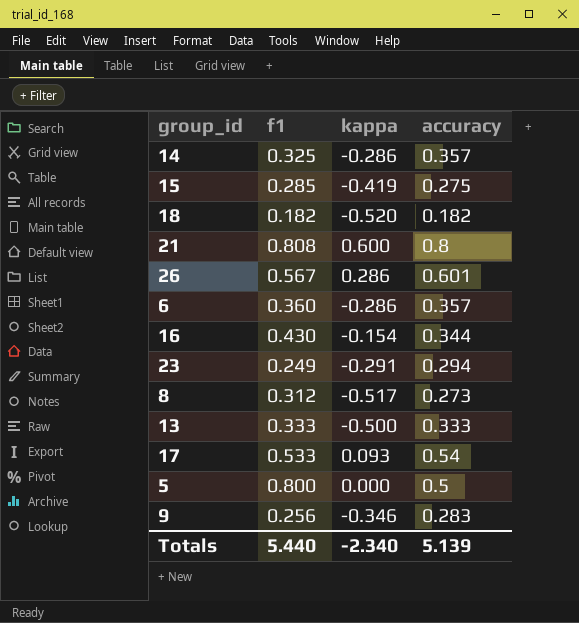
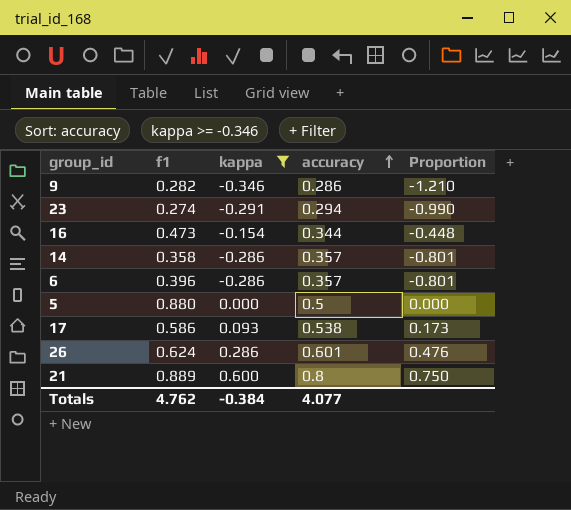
filter: none -> kappa >= -0.346
row order: none -> accuracy ascending
column Proportion | formula: none -> [kappa] / [accuracy]
9 | f1: 0.256 -> 0.282
9 | accuracy: 0.283 -> 0.286
23 | f1: 0.249 -> 0.274
16 | f1: 0.430 -> 0.473
14 | f1: 0.325 -> 0.358
6 | f1: 0.360 -> 0.396
5 | f1: 0.800 -> 0.880
17 | f1: 0.533 -> 0.586
17 | accuracy: 0.54 -> 0.538
26 | f1: 0.567 -> 0.624
21 | f1: 0.808 -> 0.889
Totals | f1: 5.440 -> 4.762
Totals | kappa: -2.340 -> -0.384
Totals | accuracy: 5.139 -> 4.077

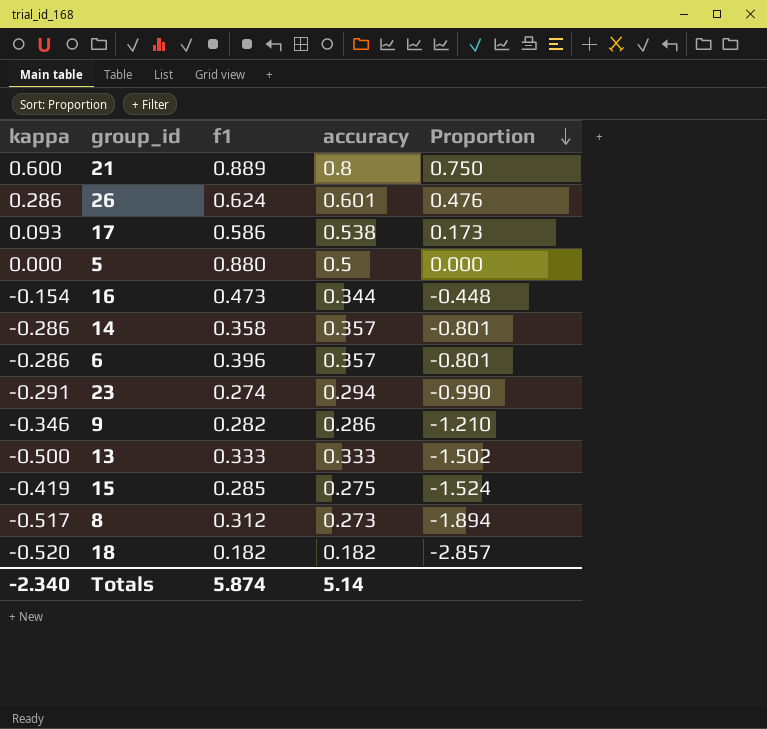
filter: kappa >= -0.346 -> none
row order: accuracy ascending -> Proportion descending
column kappa | position: 3 -> 1
Totals | kappa: -0.384 -> -2.340
Totals | f1: 4.762 -> 5.874
Totals | accuracy: 4.077 -> 5.14

